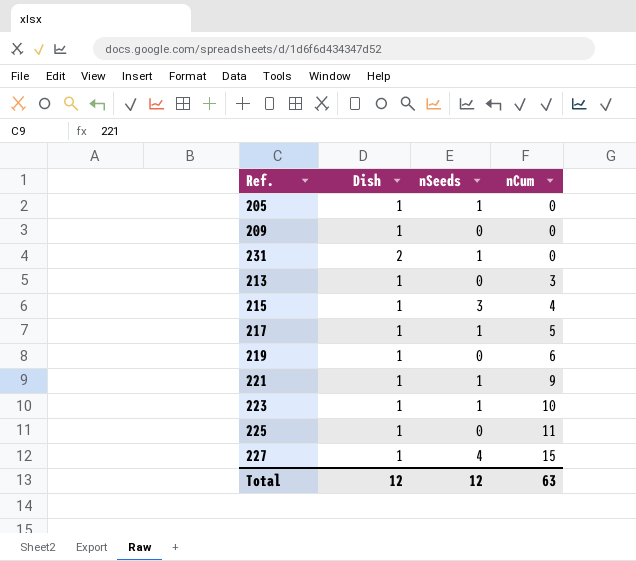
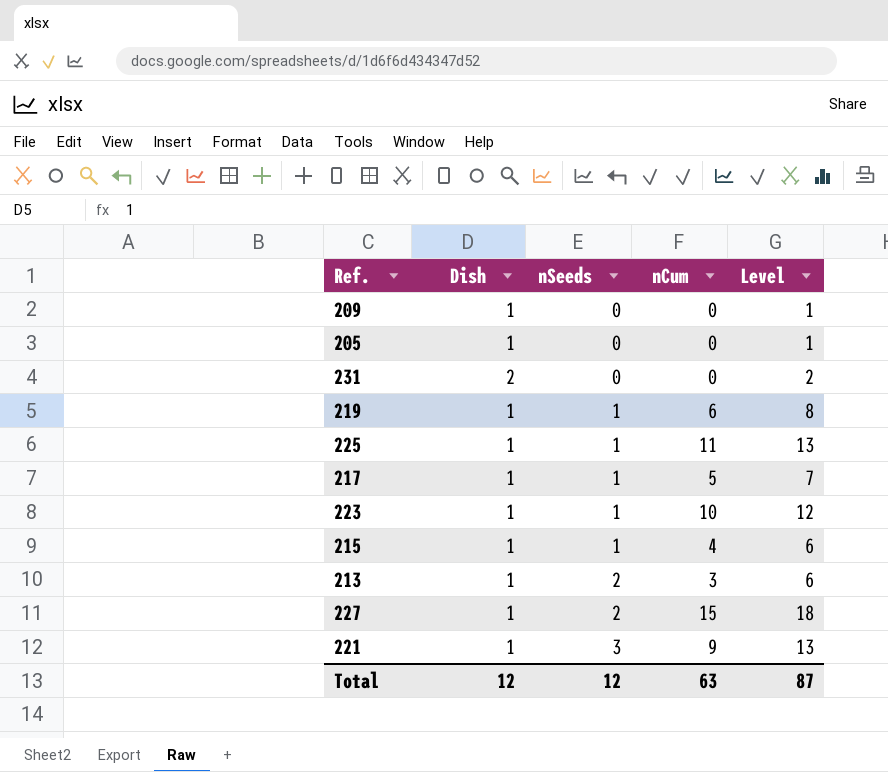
row order: nCum ascending -> nSeeds ascending
column Level | formula: none -> [Dish] + [nSeeds] + [nCum]
205 | nSeeds: 1 -> 0
231 | nSeeds: 1 -> 0
219 | nSeeds: 0 -> 1
225 | nSeeds: 0 -> 1
215 | nSeeds: 3 -> 1
213 | nSeeds: 0 -> 2
227 | nSeeds: 4 -> 2
221 | nSeeds: 1 -> 3

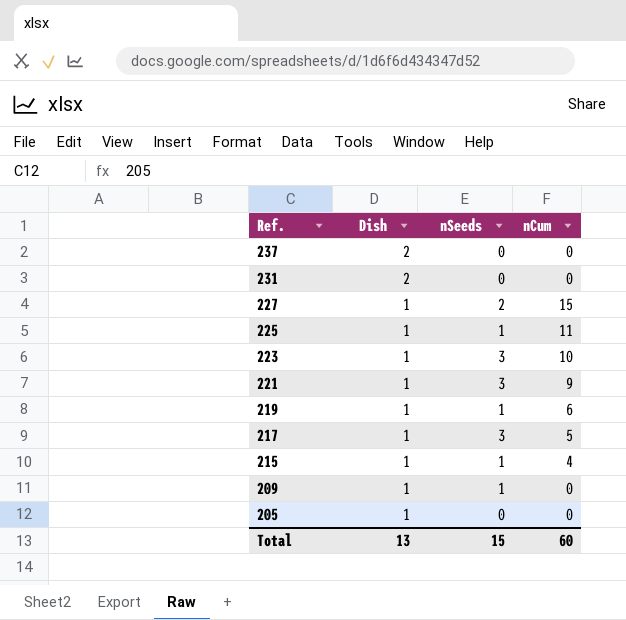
row order: nSeeds ascending -> Ref. descending
column Level | formula: [Dish] + [nSeeds] + [nCum] -> none
row 213: 1 | 2 | 3 | 6 -> none
row 237: none -> 2 | 0 | 0
223 | nSeeds: 1 -> 3
217 | nSeeds: 1 -> 3
209 | nSeeds: 0 -> 1
Total | Dish: 12 -> 13
Total | nSeeds: 12 -> 15
Total | nCum: 63 -> 60

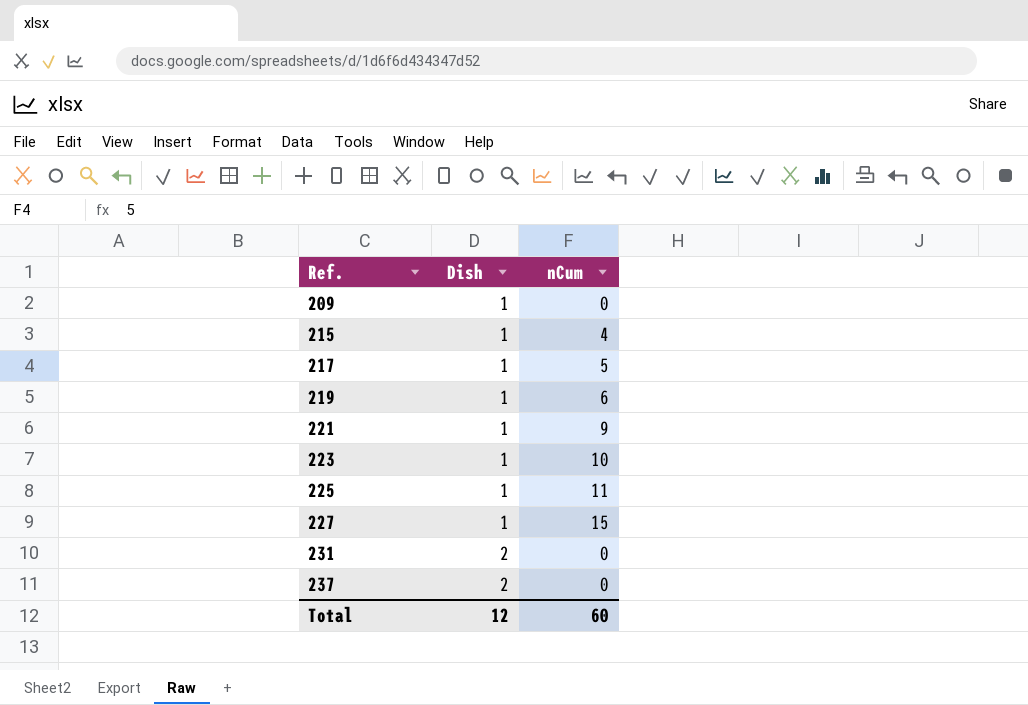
row order: Ref. descending -> Ref. ascending
column nSeeds | position: 3 -> none
row 205: 1 | 0 | 0 -> none
Total | Dish: 13 -> 12

